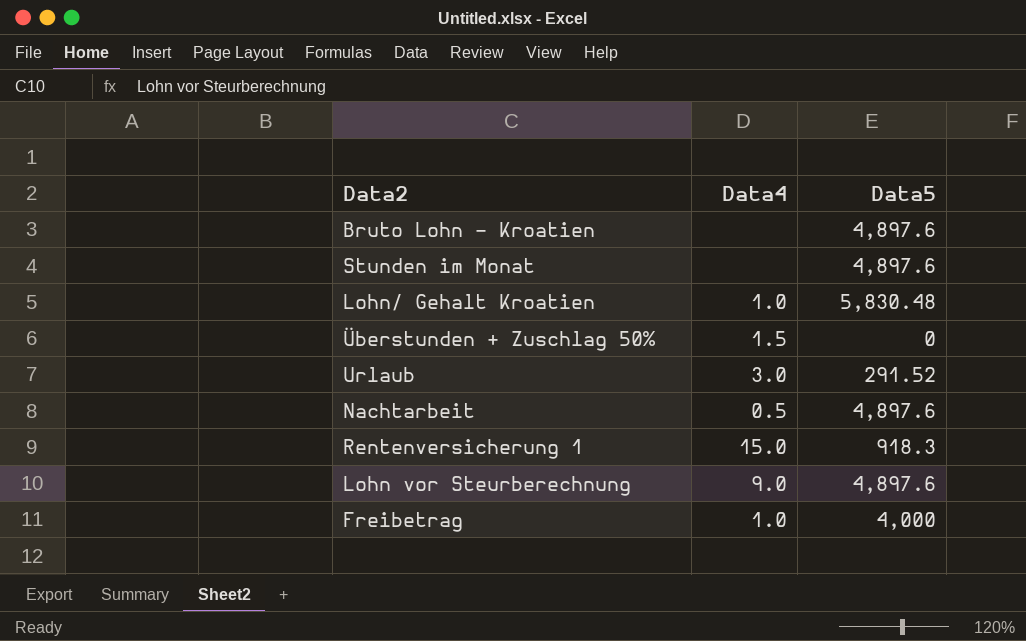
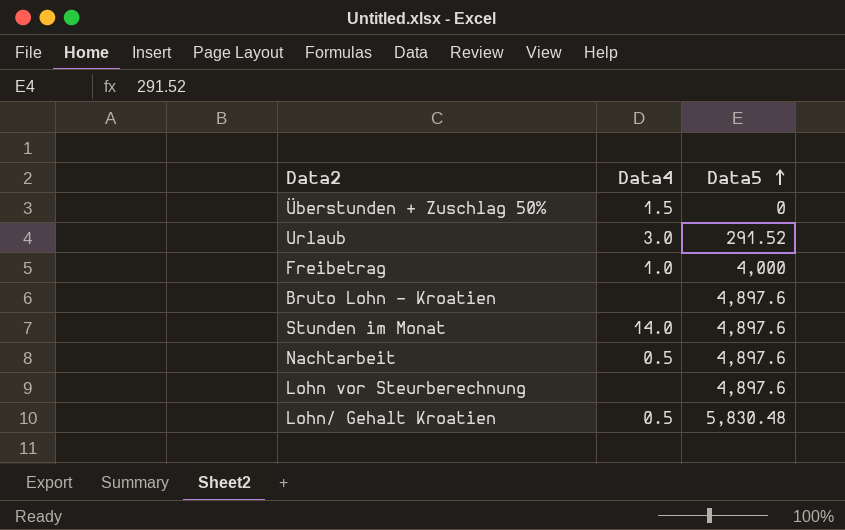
row order: none -> Data5 ascending
row Rentenversicherung 1: 15.0 | 918.3 -> none
Stunden im Monat | Data4: none -> 14.0
Lohn vor Steurberechnung | Data4: 9.0 -> none
Lohn/ Gehalt Kroatien | Data4: 1.0 -> 0.5

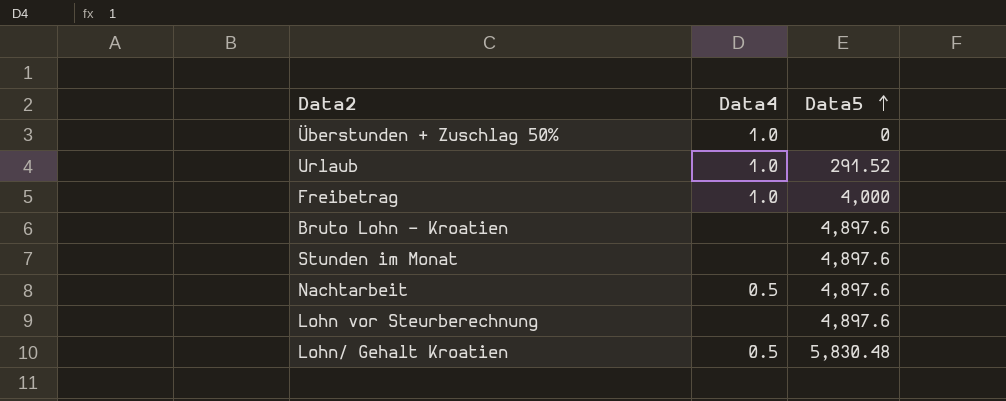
Überstunden + Zuschlag 50% | Data4: 1.5 -> 1.0
Urlaub | Data4: 3.0 -> 1.0
Stunden im Monat | Data4: 14.0 -> none

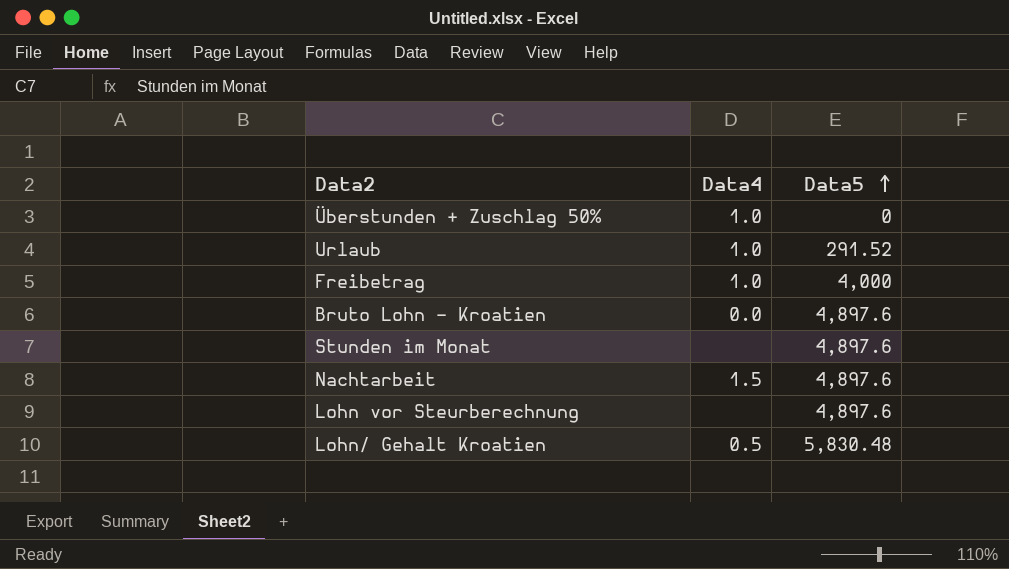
Bruto Lohn - Kroatien | Data4: none -> 0.0
Nachtarbeit | Data4: 0.5 -> 1.5

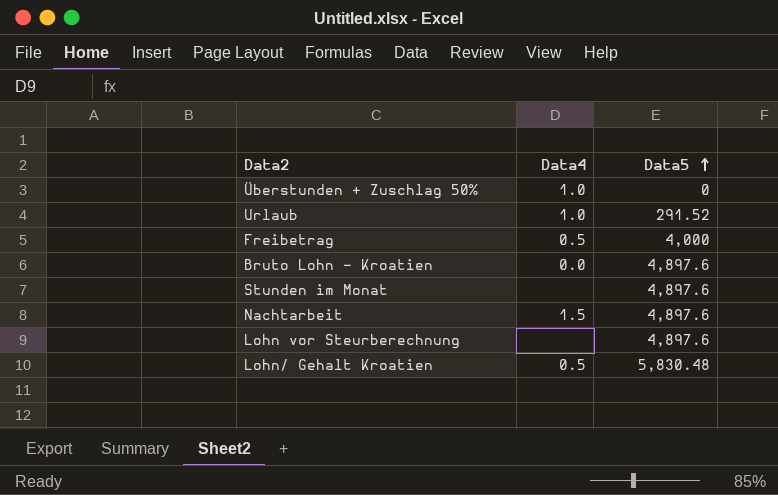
Freibetrag | Data4: 1.0 -> 0.5

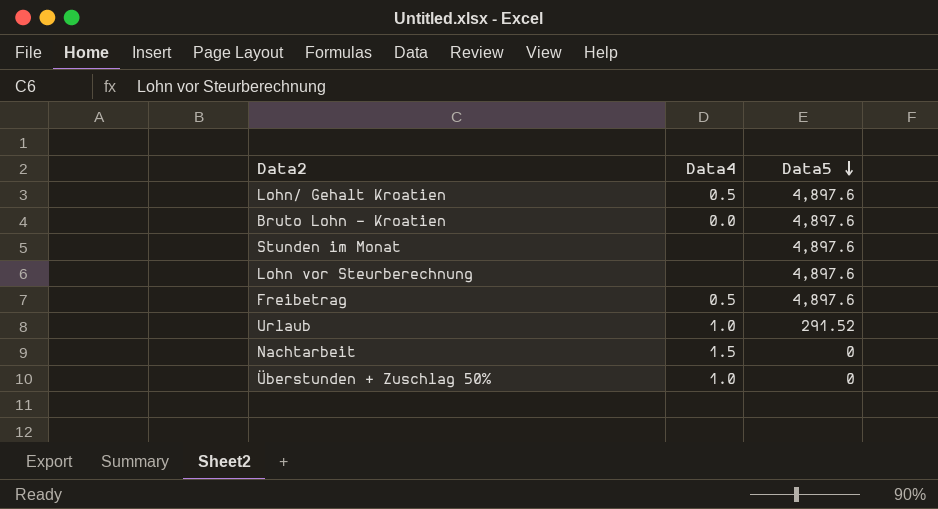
row order: Data5 ascending -> Data5 descending
Lohn/ Gehalt Kroatien | Data5: 5,830.48 -> 4,897.6
Freibetrag | Data5: 4,000 -> 4,897.6
Nachtarbeit | Data5: 4,897.6 -> 0

